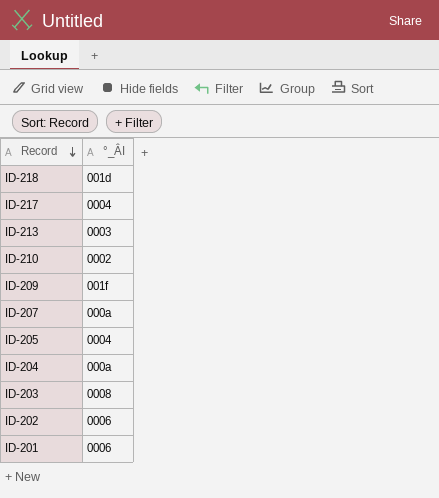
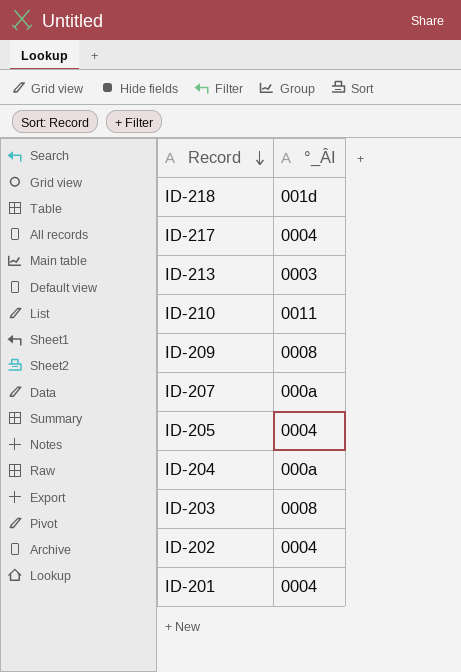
ID-210 | °_ÂI: 0002 -> 0011
ID-209 | °_ÂI: 001f -> 0008
ID-202 | °_ÂI: 0006 -> 0004
ID-201 | °_ÂI: 0006 -> 0004

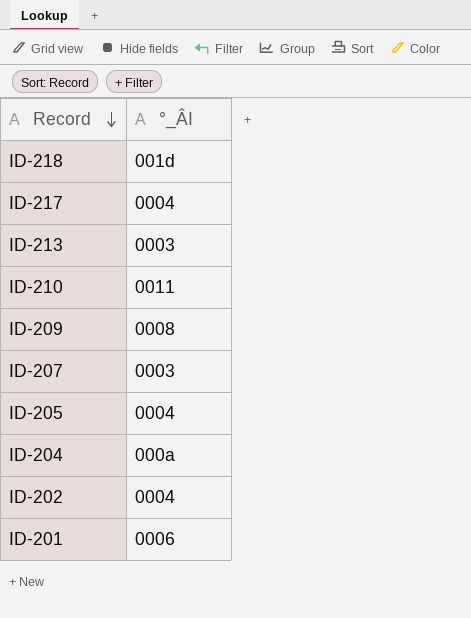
row ID-203: 0008 -> none
ID-207 | °_ÂI: 000a -> 0003
ID-201 | °_ÂI: 0004 -> 0006

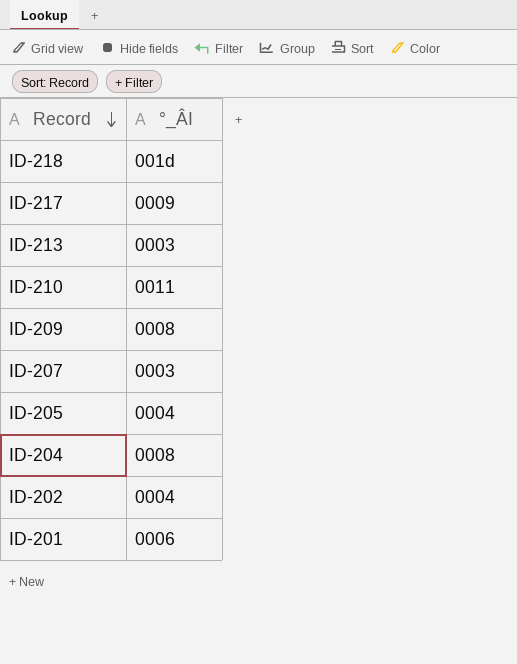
ID-217 | °_ÂI: 0004 -> 0009
ID-204 | °_ÂI: 000a -> 0008

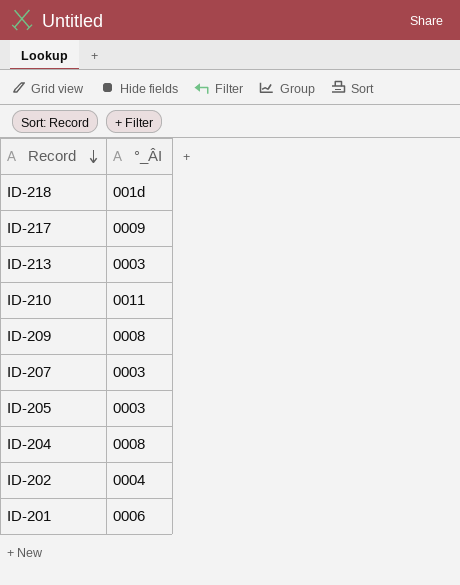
ID-205 | °_ÂI: 0004 -> 0003

